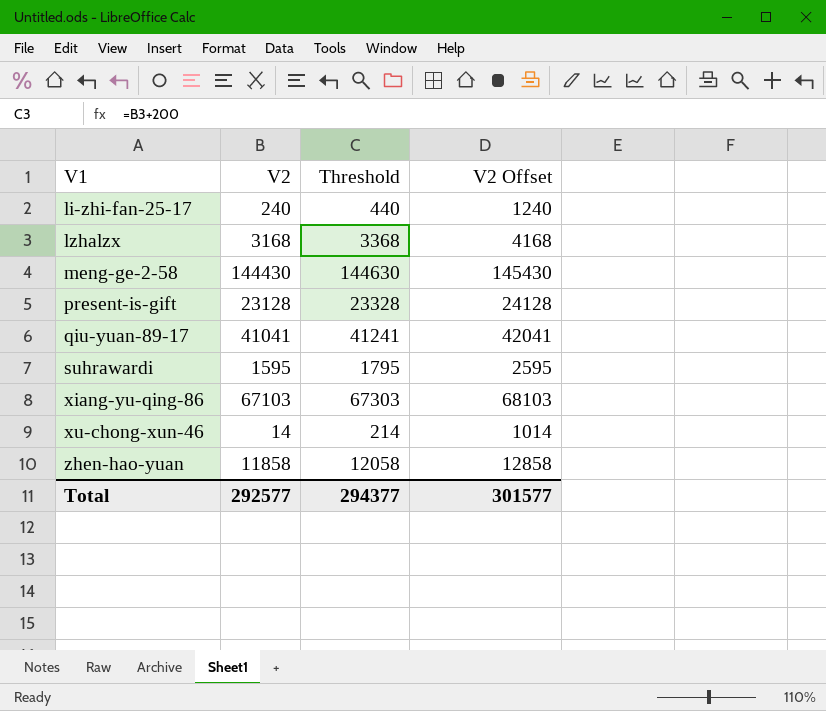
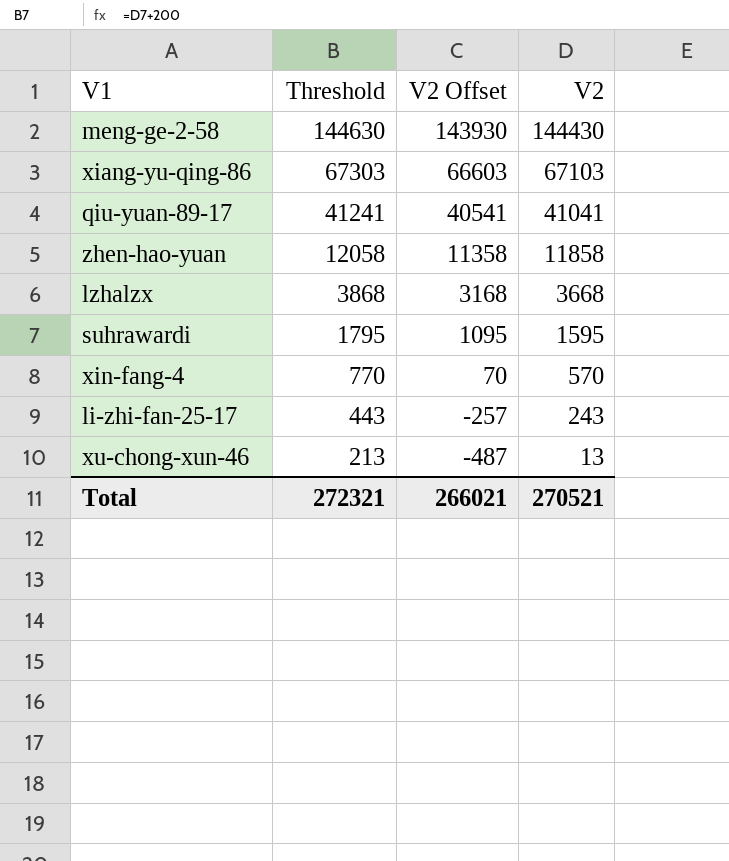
row order: V1 ascending -> Threshold descending
column V2 Offset | formula: [V2] + 1000 -> [V2] - 500
column V2 | position: 2 -> 4
row present-is-gift: 23128 | 23328 | 24128 -> none
lzhalzx | Threshold: 3368 -> 3868
lzhalzx | V2: 3168 -> 3668
row xin-fang-4: none -> 770 | 70 | 570
li-zhi-fan-25-17 | Threshold: 440 -> 443
li-zhi-fan-25-17 | V2: 240 -> 243
xu-chong-xun-46 | Threshold: 214 -> 213
xu-chong-xun-46 | V2: 14 -> 13
Total | Threshold: 294377 -> 272321
Total | V2 Offset: 301577 -> 266021
Total | V2: 292577 -> 270521

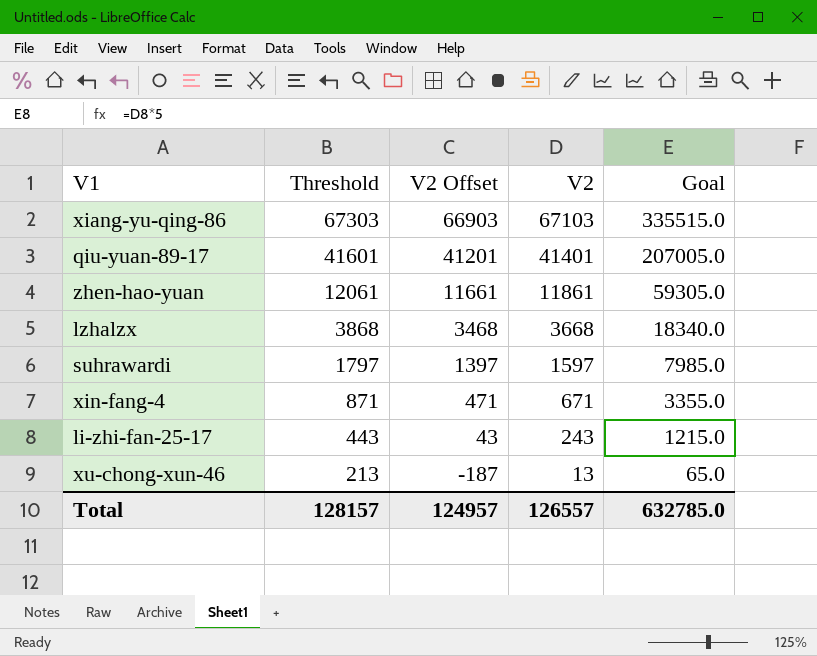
column V2 Offset | formula: [V2] - 500 -> [V2] - 200
column Goal | formula: none -> [V2] * 5
row meng-ge-2-58: 144630 | 143930 | 144430 -> none
qiu-yuan-89-17 | Threshold: 41241 -> 41601
qiu-yuan-89-17 | V2: 41041 -> 41401
zhen-hao-yuan | Threshold: 12058 -> 12061
zhen-hao-yuan | V2: 11858 -> 11861
suhrawardi | Threshold: 1795 -> 1797
suhrawardi | V2: 1595 -> 1597
xin-fang-4 | Threshold: 770 -> 871
xin-fang-4 | V2: 570 -> 671
Total | Threshold: 272321 -> 128157
Total | V2 Offset: 266021 -> 124957
Total | V2: 270521 -> 126557

